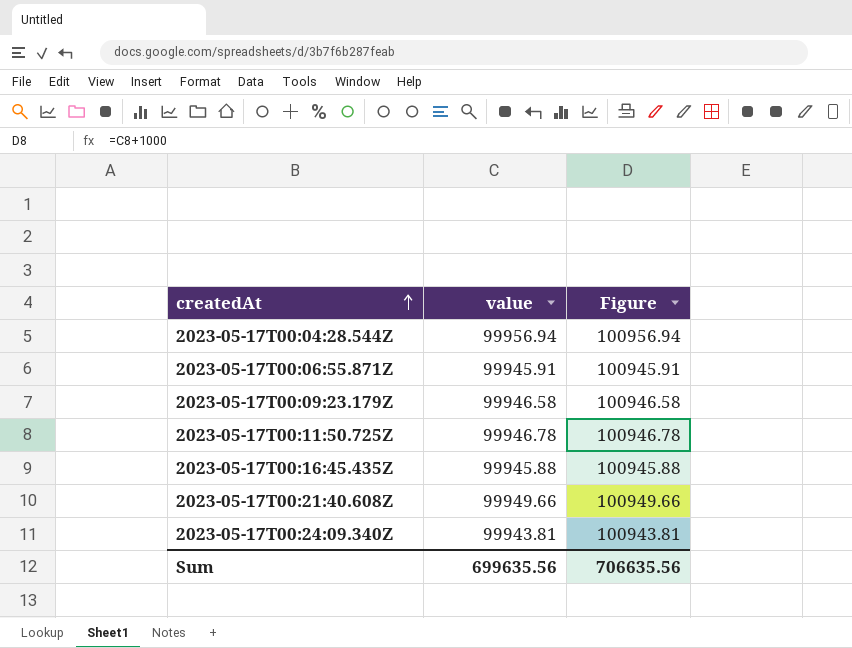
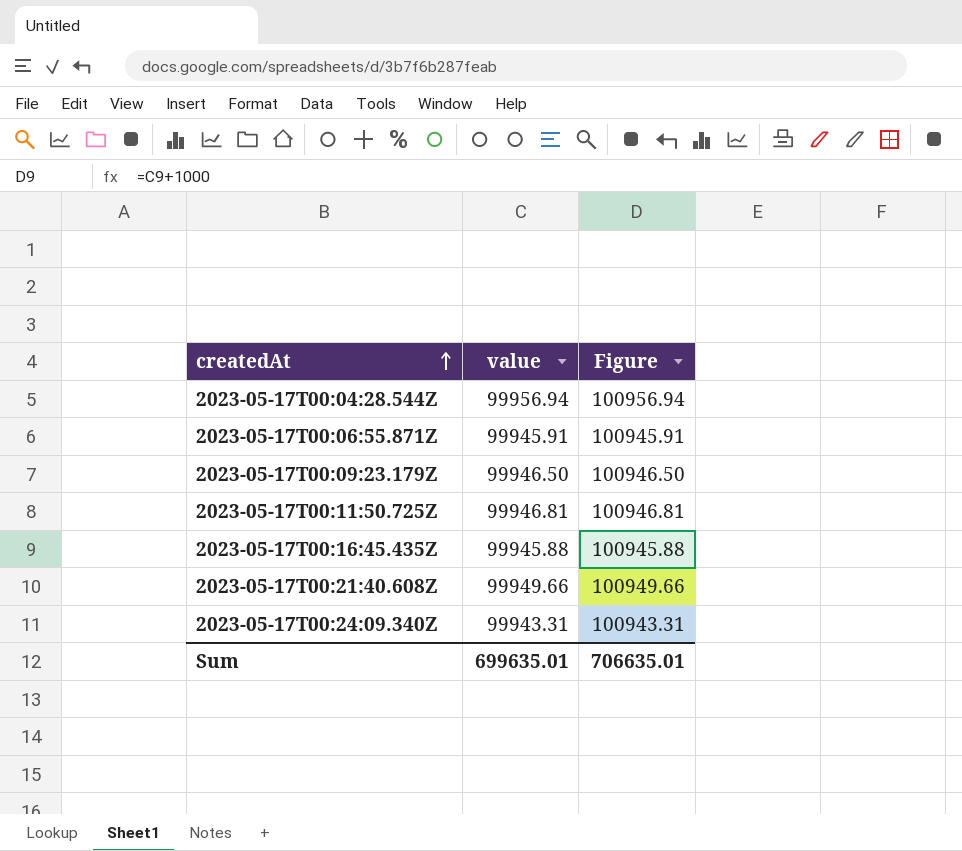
2023-05-17T00:09:23.179Z | value: 99946.58 -> 99946.50
2023-05-17T00:09:23.179Z | Figure: 100946.58 -> 100946.50
2023-05-17T00:11:50.725Z | value: 99946.78 -> 99946.81
2023-05-17T00:11:50.725Z | Figure: 100946.78 -> 100946.81
2023-05-17T00:24:09.340Z | value: 99943.81 -> 99943.31
2023-05-17T00:24:09.340Z | Figure: 100943.81 -> 100943.31
Sum | value: 699635.56 -> 699635.01
Sum | Figure: 706635.56 -> 706635.01

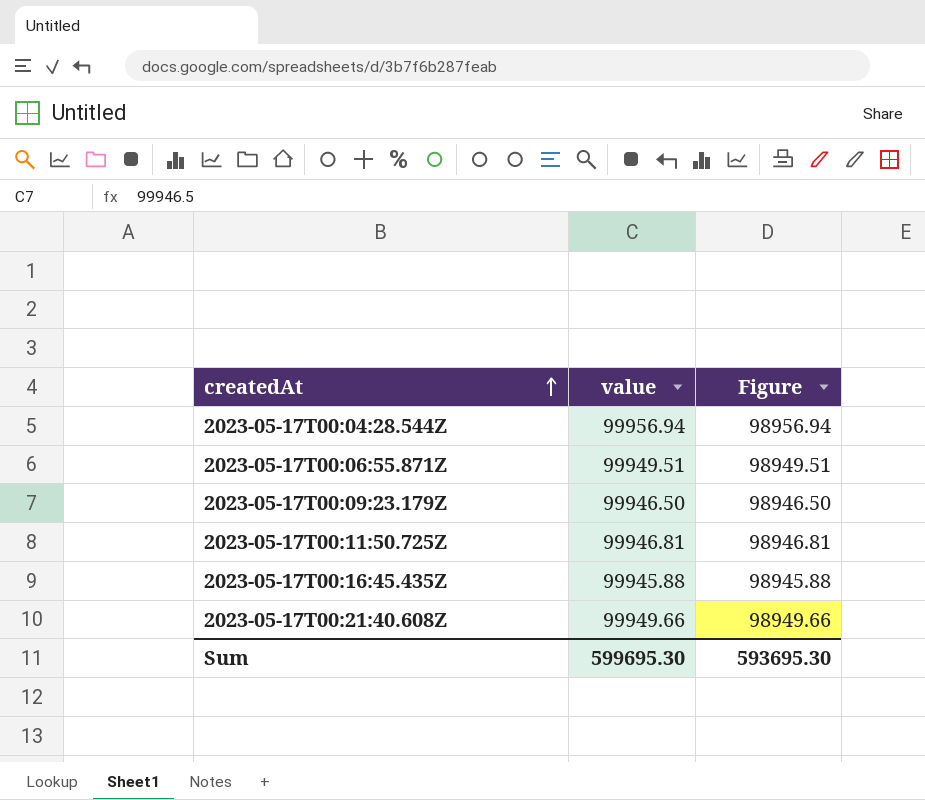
column Figure | formula: [value] + 1000 -> [value] - 1000
row 2023-05-17T00:24:09.340Z: 99943.31 | 100943.31 -> none
2023-05-17T00:06:55.871Z | value: 99945.91 -> 99949.51
Sum | value: 699635.01 -> 599695.30
Sum | Figure: 706635.01 -> 593695.30

